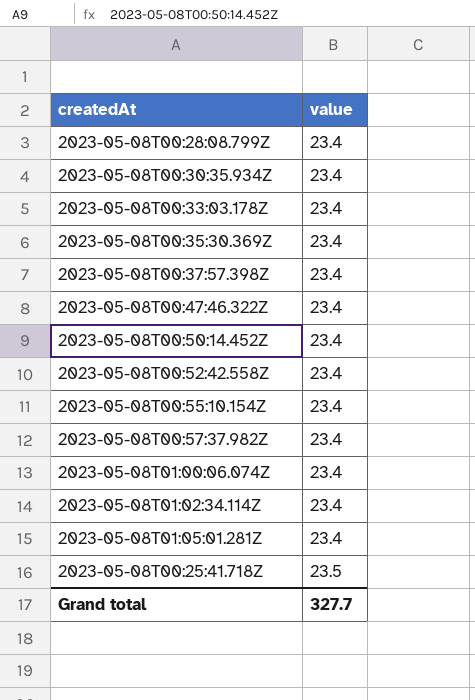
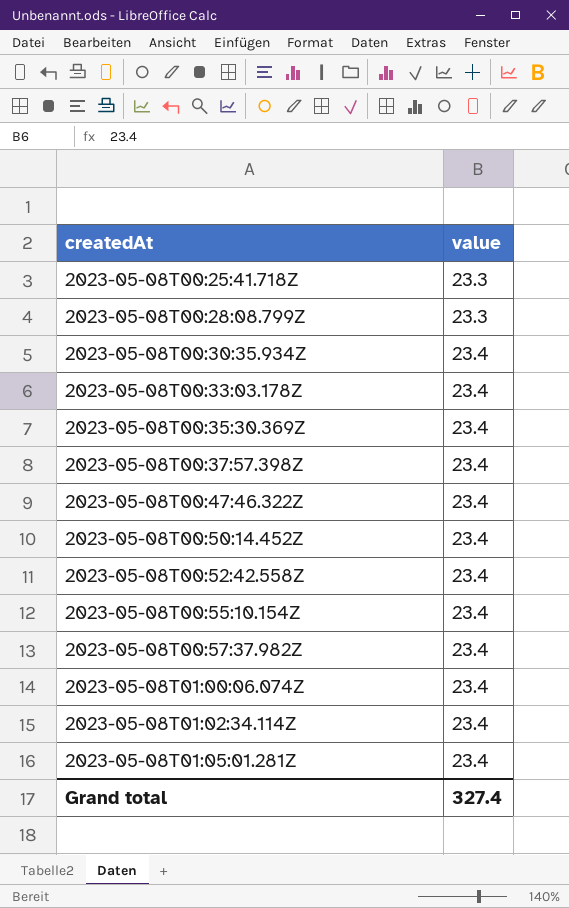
row order: value ascending -> createdAt ascending
2023-05-08T00:25:41.718Z | value: 23.5 -> 23.3
2023-05-08T00:28:08.799Z | value: 23.4 -> 23.3
Grand total | value: 327.7 -> 327.4

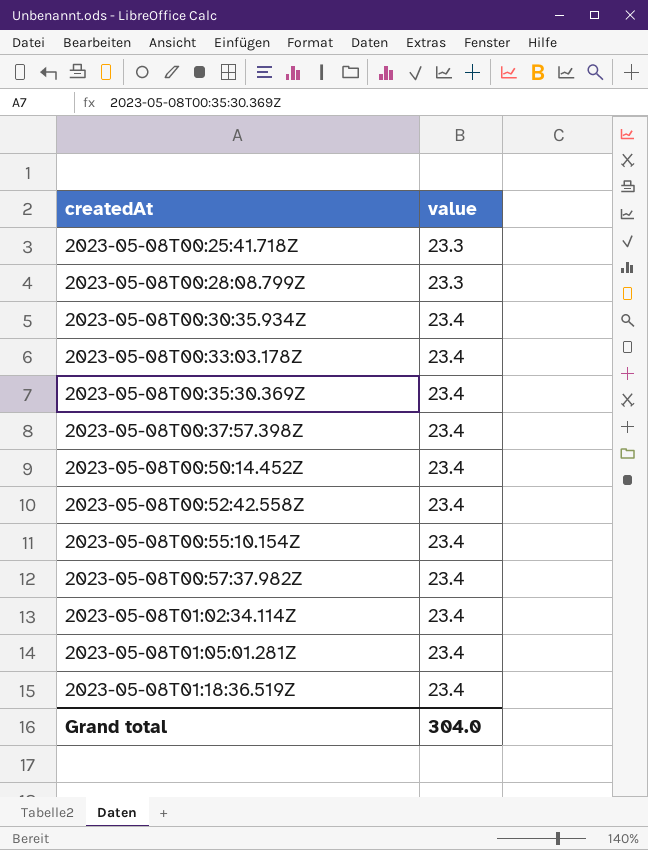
row 2023-05-08T00:47:46.322Z: 23.4 -> none
row 2023-05-08T01:00:06.074Z: 23.4 -> none
row 2023-05-08T01:18:36.519Z: none -> 23.4
Grand total | value: 327.4 -> 304.0

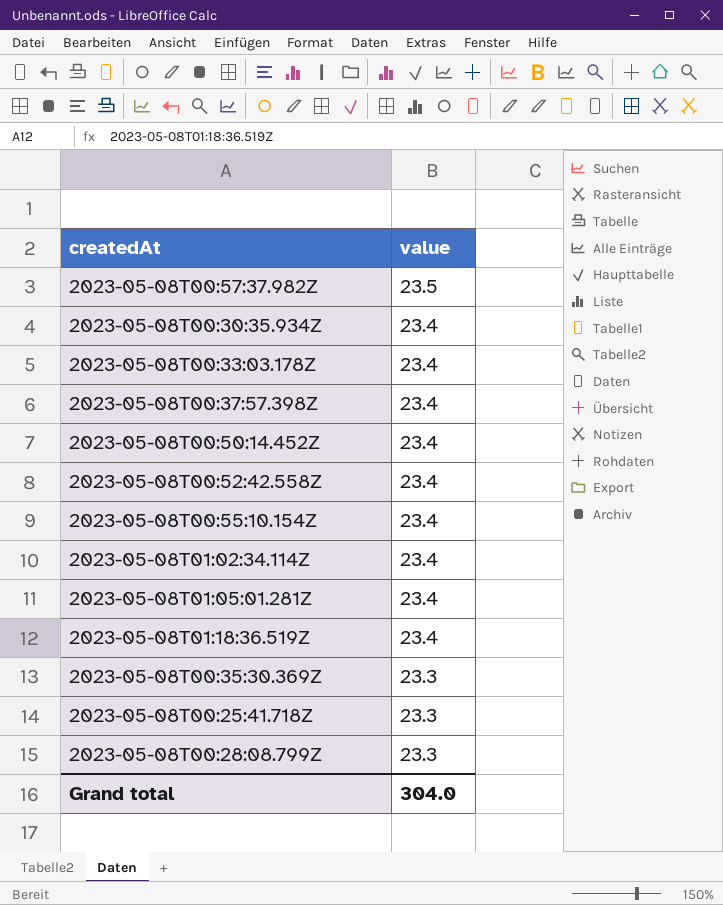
row order: createdAt ascending -> value descending
2023-05-08T00:57:37.982Z | value: 23.4 -> 23.5
2023-05-08T00:35:30.369Z | value: 23.4 -> 23.3

